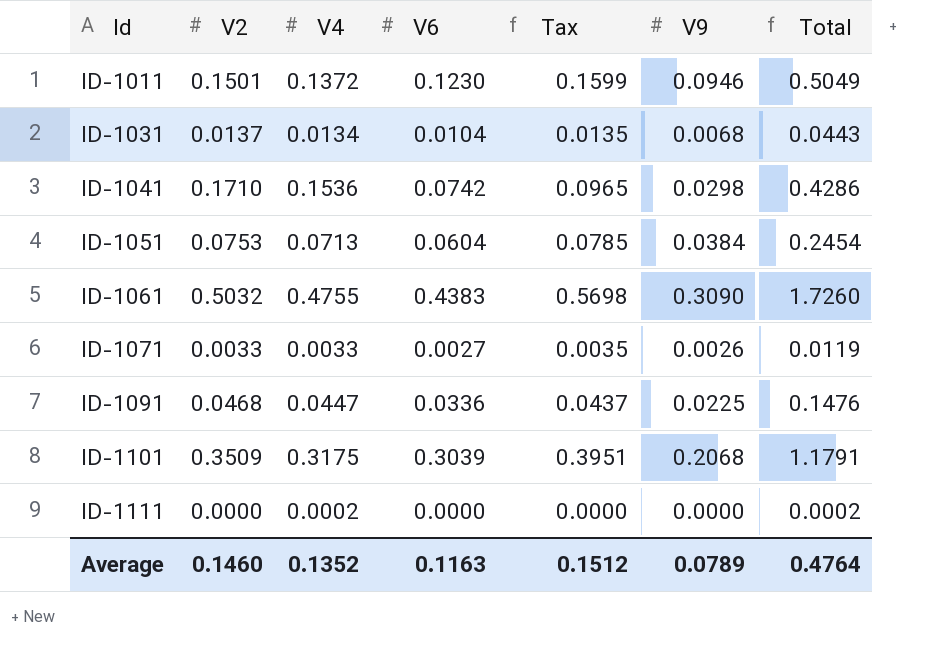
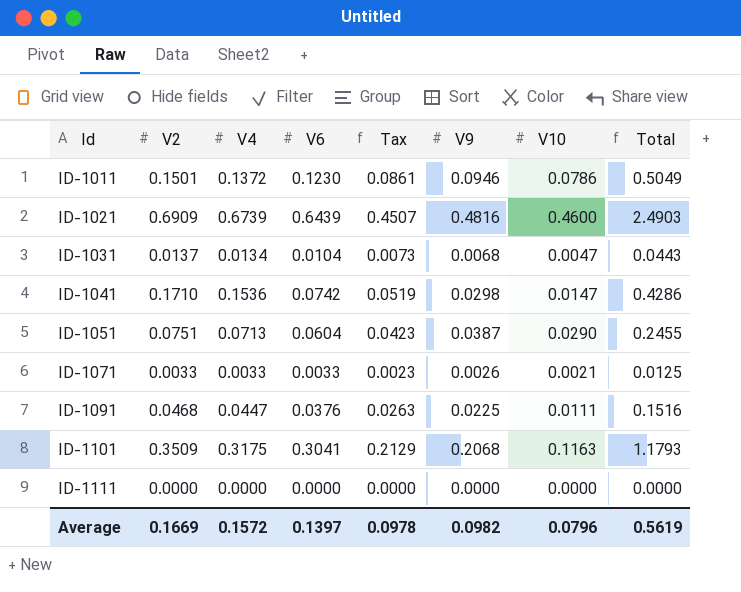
column Tax | formula: [V6] * 1.3 -> [V6] * 0.7
column V10 | position: none -> 7
row ID-1061: 0.5032 | 0.4755 | 0.4383 | 0.5698 | 0.3090 | 1.7260 -> none
row ID-1021: none -> 0.6909 | 0.6739 | 0.6439 | 0.4507 | 0.4816 | 0.4600 | 2.4903
ID-1051 | V2: 0.0753 -> 0.0751
ID-1051 | V9: 0.0384 -> 0.0387
ID-1051 | Total: 0.2454 -> 0.2455
ID-1071 | V6: 0.0027 -> 0.0033
ID-1071 | Total: 0.0119 -> 0.0125
ID-1091 | V6: 0.0336 -> 0.0376
ID-1091 | Total: 0.1476 -> 0.1516
ID-1101 | V6: 0.3039 -> 0.3041
ID-1101 | Total: 1.1791 -> 1.1793
ID-1111 | V4: 0.0002 -> 0.0000
ID-1111 | Total: 0.0002 -> 0.0000
Average | V2: 0.1460 -> 0.1669
Average | V4: 0.1352 -> 0.1572
Average | V6: 0.1163 -> 0.1397
Average | Tax: 0.1512 -> 0.0978
Average | V9: 0.0789 -> 0.0982
Average | Total: 0.4764 -> 0.5619

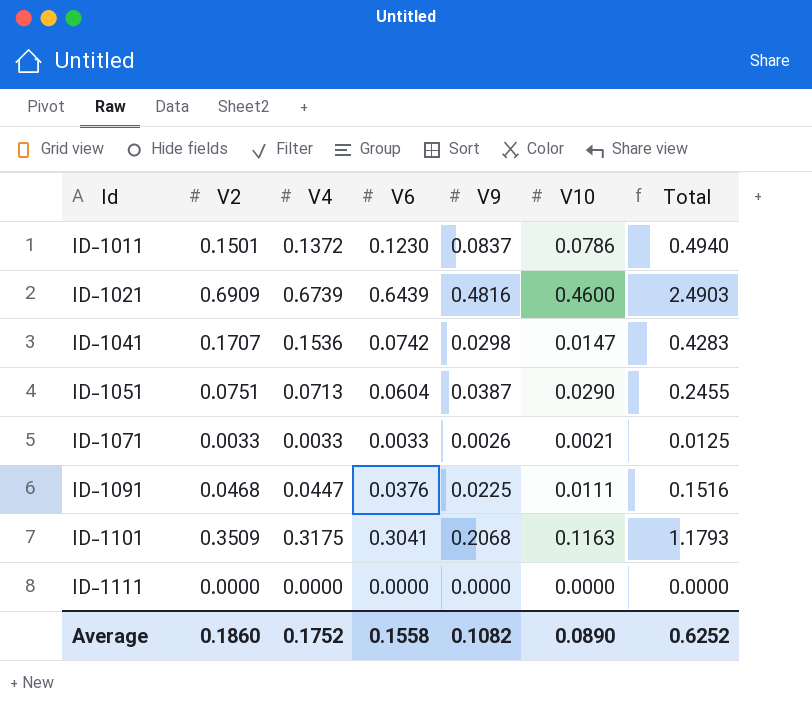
column Tax | formula: [V6] * 0.7 -> none
row ID-1031: 0.0137 | 0.0134 | 0.0104 | 0.0073 | 0.0068 | 0.0047 | 0.0443 -> none
ID-1011 | V9: 0.0946 -> 0.0837
ID-1011 | Total: 0.5049 -> 0.4940
ID-1041 | V2: 0.1710 -> 0.1707
ID-1041 | Total: 0.4286 -> 0.4283
Average | V2: 0.1669 -> 0.1860
Average | V4: 0.1572 -> 0.1752
Average | V6: 0.1397 -> 0.1558
Average | V9: 0.0982 -> 0.1082
Average | V10: 0.0796 -> 0.0890
Average | Total: 0.5619 -> 0.6252

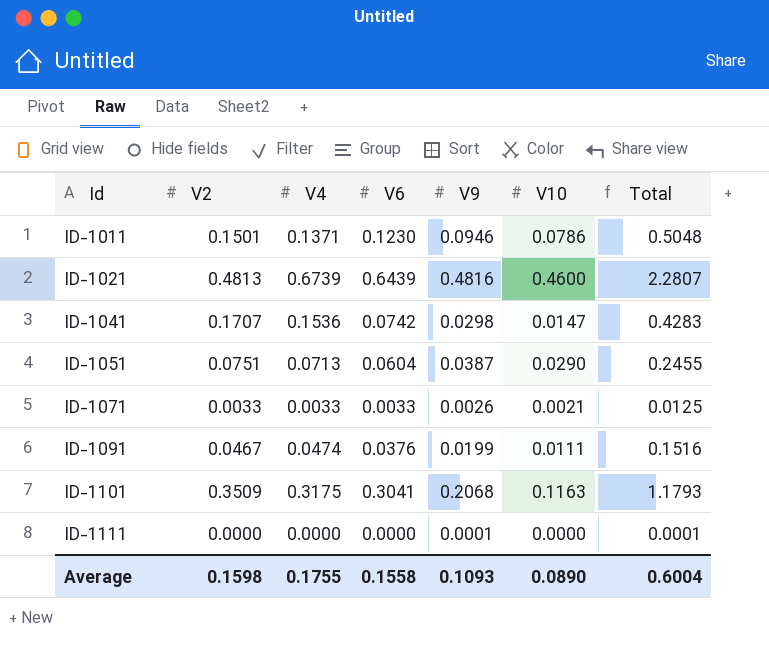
ID-1011 | V4: 0.1372 -> 0.1371
ID-1011 | V9: 0.0837 -> 0.0946
ID-1011 | Total: 0.4940 -> 0.5048
ID-1021 | V2: 0.6909 -> 0.4813
ID-1021 | Total: 2.4903 -> 2.2807
ID-1091 | V2: 0.0468 -> 0.0467
ID-1091 | V4: 0.0447 -> 0.0474
ID-1091 | V9: 0.0225 -> 0.0199
ID-1111 | V9: 0.0000 -> 0.0001
ID-1111 | Total: 0.0000 -> 0.0001
Average | V2: 0.1860 -> 0.1598
Average | V4: 0.1752 -> 0.1755
Average | V9: 0.1082 -> 0.1093
Average | Total: 0.6252 -> 0.6004

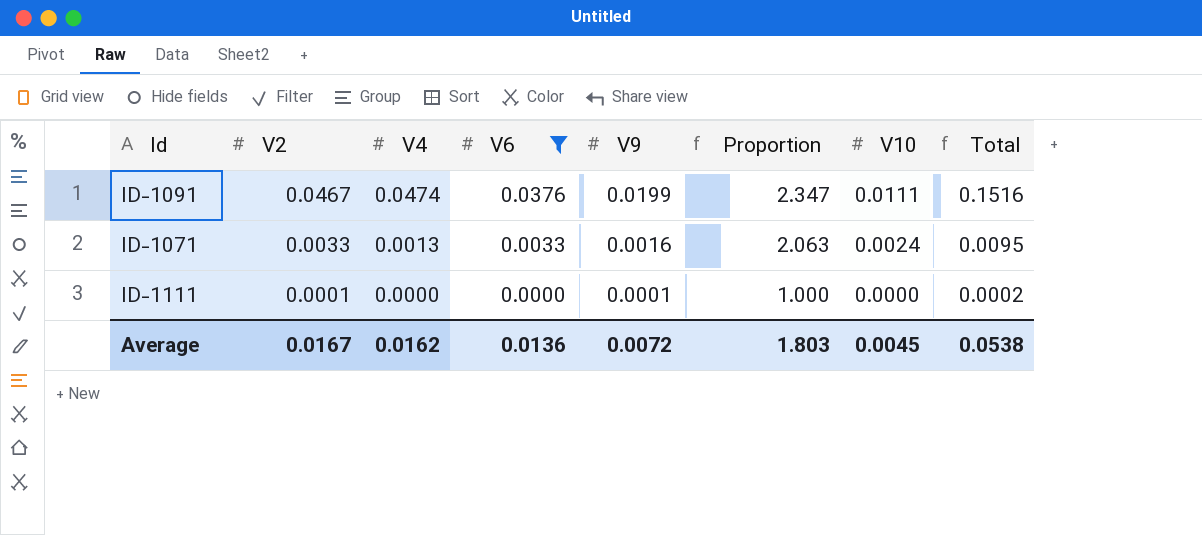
filter: none -> V6 <= 0.0376
row order: Id ascending -> V2 descending
column Proportion | formula: none -> [V2] / [V9]
ID-1071 | V4: 0.0033 -> 0.0013
ID-1071 | V9: 0.0026 -> 0.0016
ID-1071 | V10: 0.0021 -> 0.0024
ID-1071 | Total: 0.0125 -> 0.0095
ID-1111 | V2: 0.0000 -> 0.0001
ID-1111 | Total: 0.0001 -> 0.0002
Average | V2: 0.1598 -> 0.0167
Average | V4: 0.1755 -> 0.0162
Average | V6: 0.1558 -> 0.0136
Average | V9: 0.1093 -> 0.0072
Average | V10: 0.0890 -> 0.0045
Average | Total: 0.6004 -> 0.0538

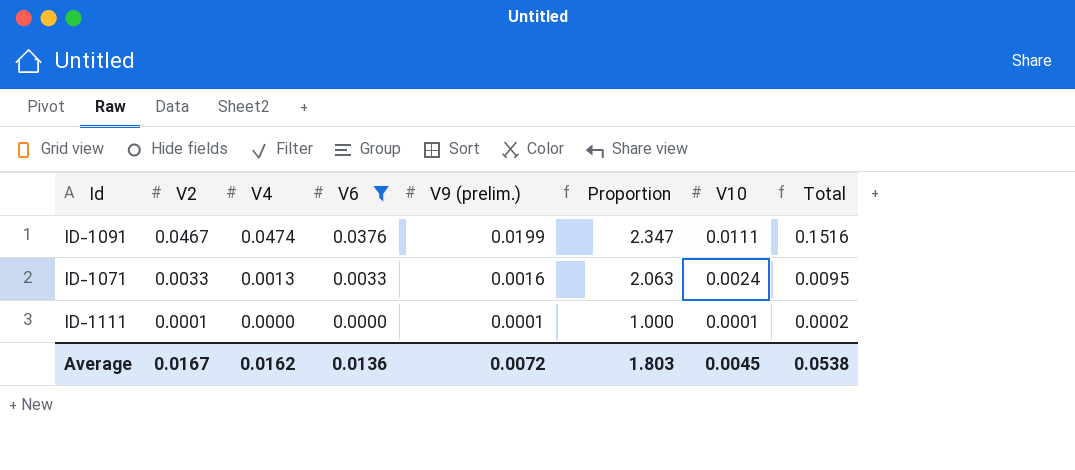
column name: V9 -> V9 (prelim.)
ID-1111 | V10: 0.0000 -> 0.0001

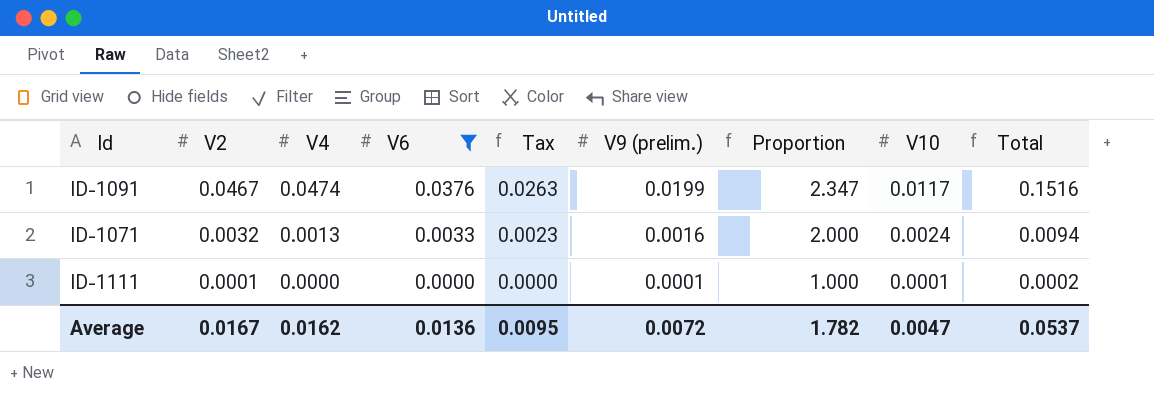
column Tax | formula: none -> [V6] * 0.7
ID-1091 | V10: 0.0111 -> 0.0117
ID-1071 | V2: 0.0033 -> 0.0032
ID-1071 | Proportion: 2.063 -> 2.000
ID-1071 | Total: 0.0095 -> 0.0094
Average | Proportion: 1.803 -> 1.782
Average | V10: 0.0045 -> 0.0047
Average | Total: 0.0538 -> 0.0537

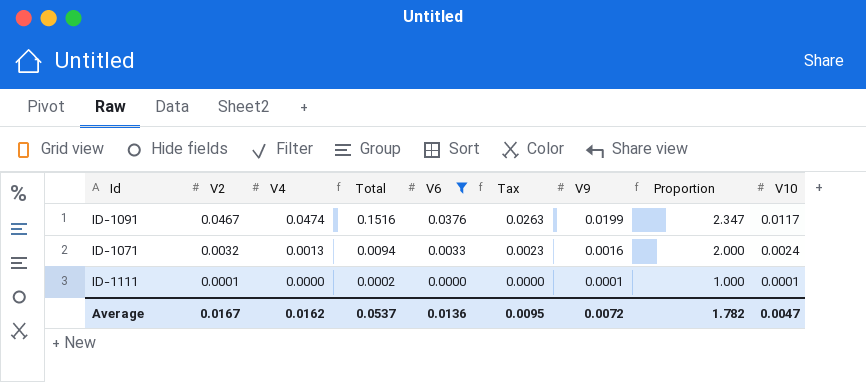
column Total | position: 9 -> 4
column name: V9 (prelim.) -> V9

